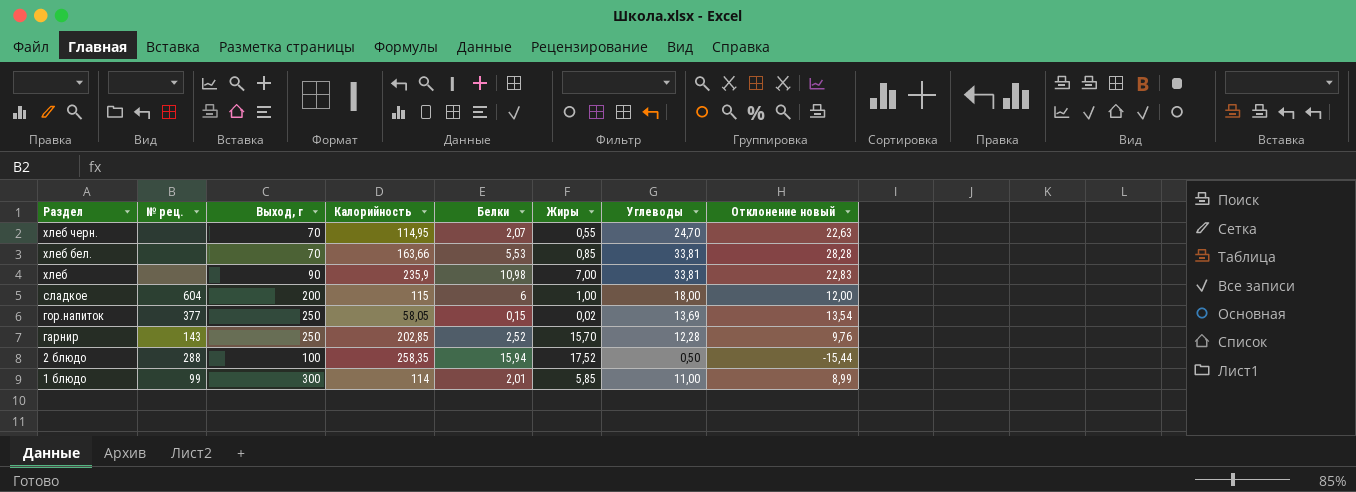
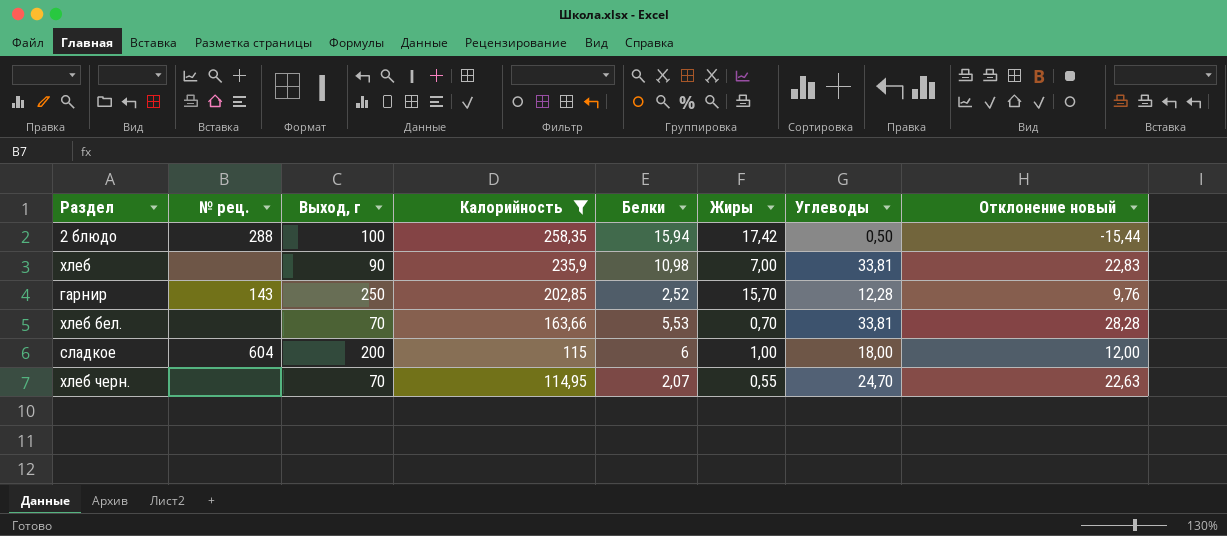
filter: none -> Калорийность >= 114,95
row order: Раздел descending -> Калорийность descending
2 блюдо | Жиры: 17,52 -> 17,42
хлеб бел. | Жиры: 0,85 -> 0,70

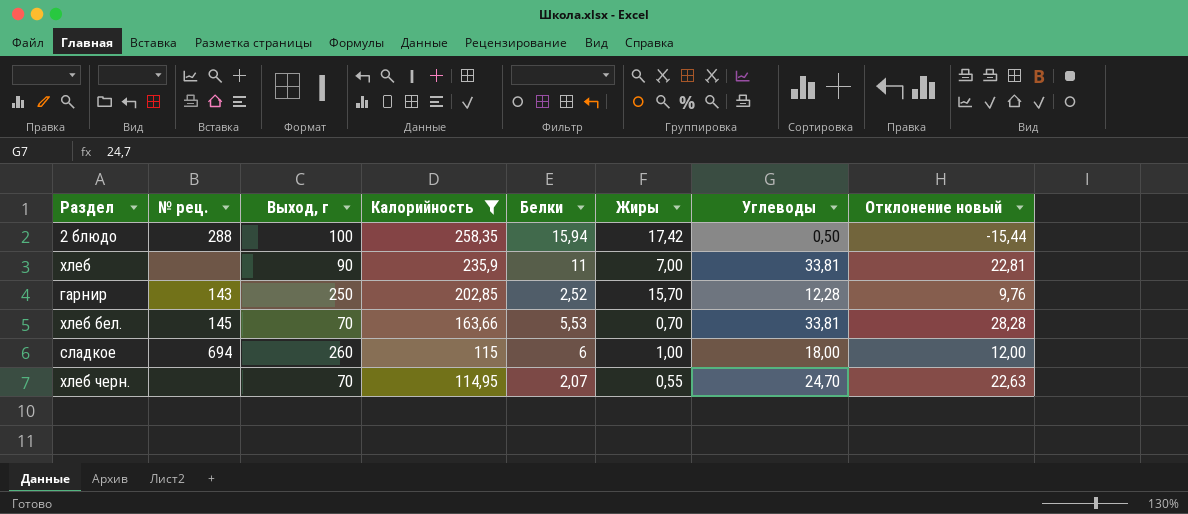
хлеб | Белки: 10,98 -> 11
хлеб | Отклонение новый: 22,83 -> 22,81
хлеб бел. | № рец.: none -> 145
сладкое | № рец.: 604 -> 694
сладкое | Выход, г: 200 -> 260

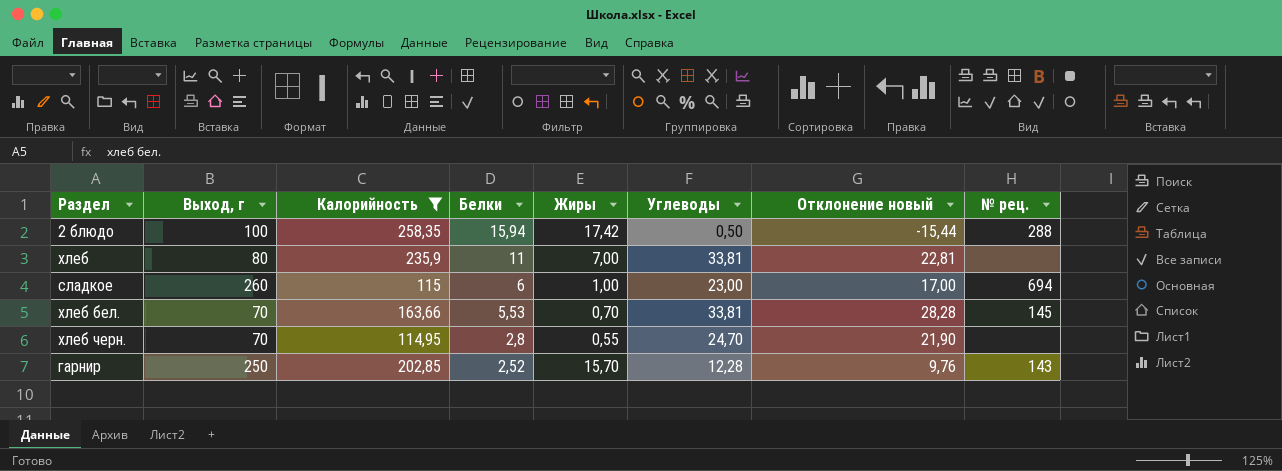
row order: Калорийность descending -> Белки descending
column № рец. | position: 2 -> 8
хлеб | Выход, г: 90 -> 80
сладкое | Углеводы: 18,00 -> 23,00
сладкое | Отклонение новый: 12,00 -> 17,00
хлеб черн. | Белки: 2,07 -> 2,8
хлеб черн. | Отклонение новый: 22,63 -> 21,90

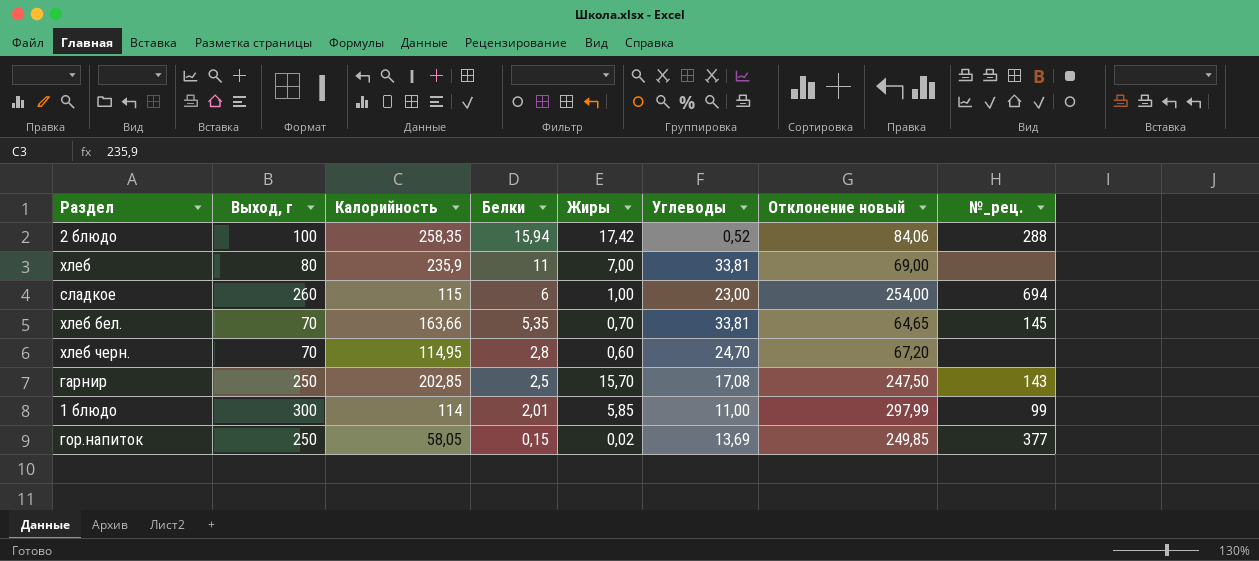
filter: Калорийность >= 114,95 -> none
column Отклонение новый | formula: [Углеводы] - [Белки] -> [Выход, г] - [Белки]
column name: № рец. -> №_рец.
2 блюдо | Углеводы: 0,50 -> 0,52
хлеб бел. | Белки: 5,53 -> 5,35
хлеб черн. | Жиры: 0,55 -> 0,60
гарнир | Белки: 2,52 -> 2,5
гарнир | Углеводы: 12,28 -> 17,08

